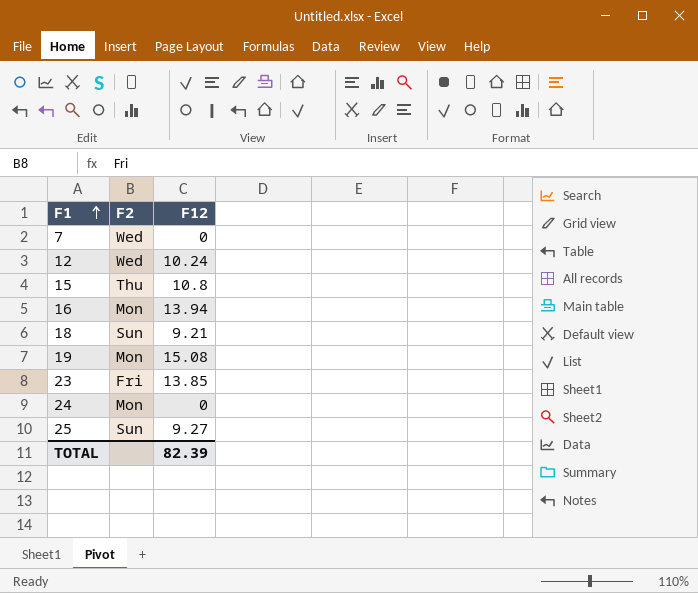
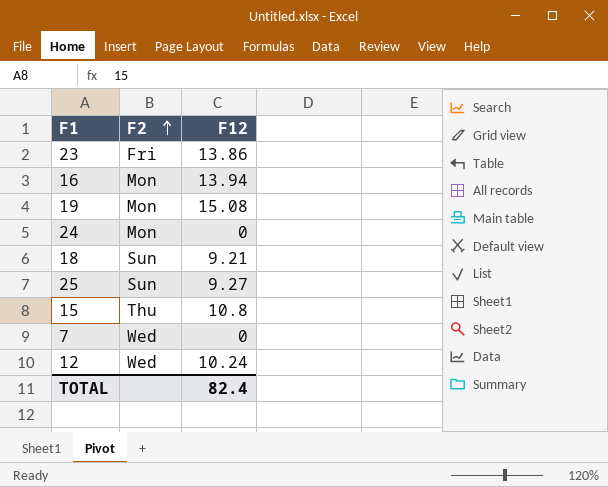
row order: F1 ascending -> F2 ascending
23 | F12: 13.85 -> 13.86
TOTAL | F12: 82.39 -> 82.4

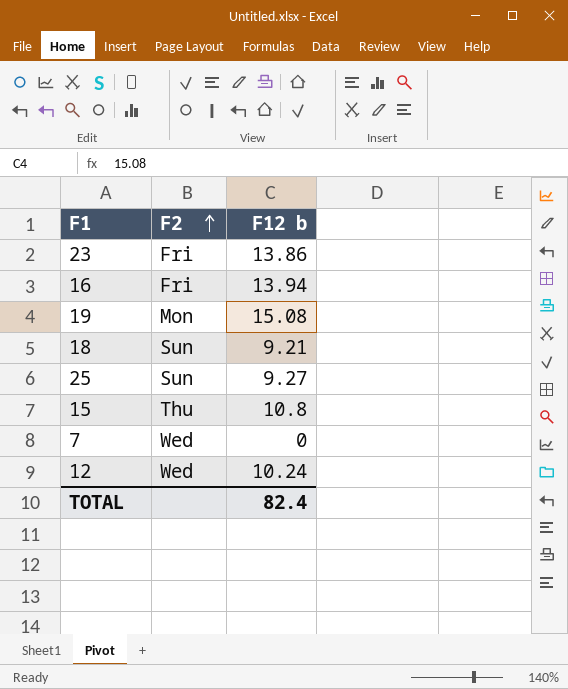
column name: F12 -> F12 b
row 24: Mon | 0 -> none
16 | F2: Mon -> Fri

